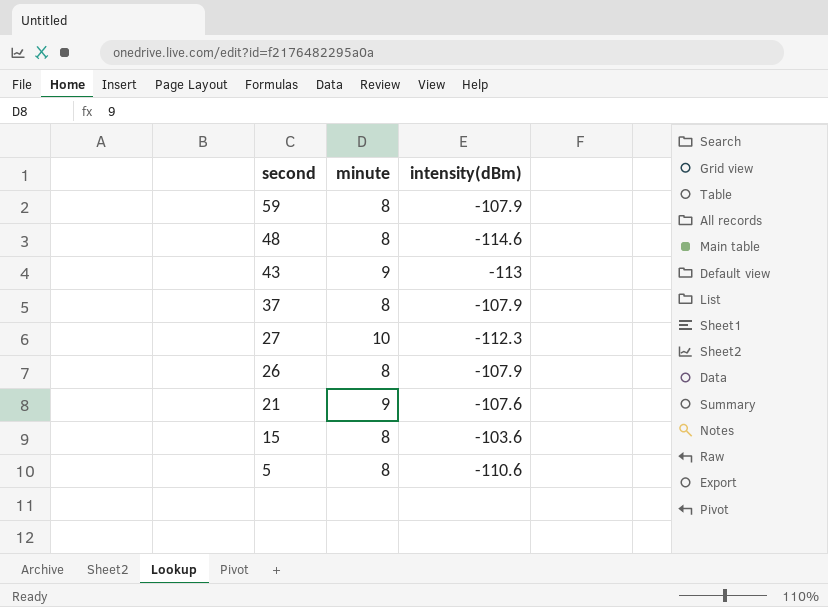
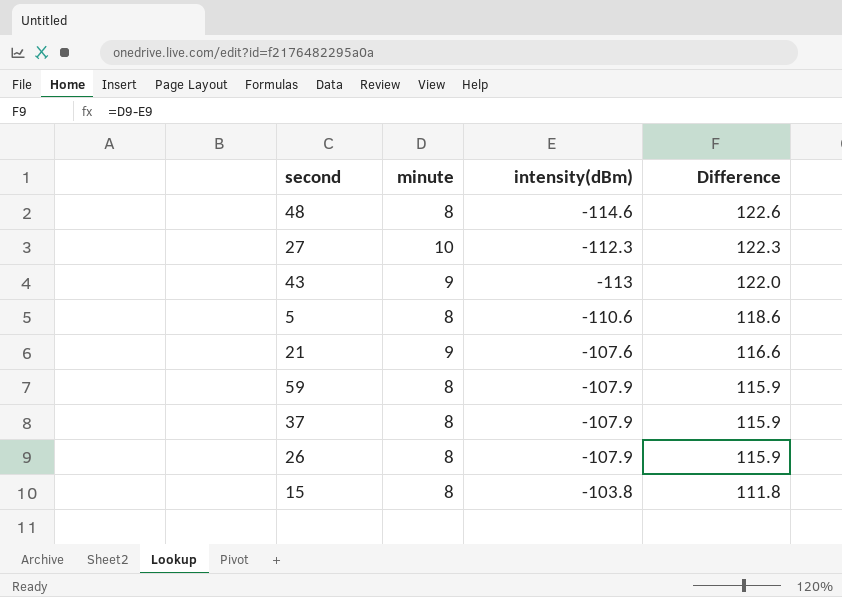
row order: second descending -> Difference descending
column Difference | formula: none -> [minute] - [intensity(dBm)]
15 | intensity(dBm): -103.6 -> -103.8

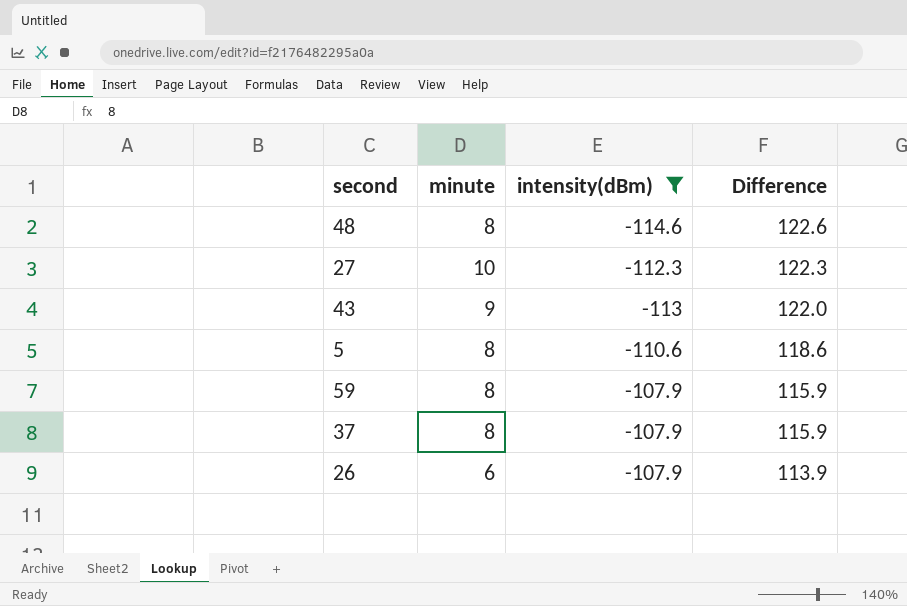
filter: none -> intensity(dBm) <= -107.9
26 | minute: 8 -> 6
26 | Difference: 115.9 -> 113.9

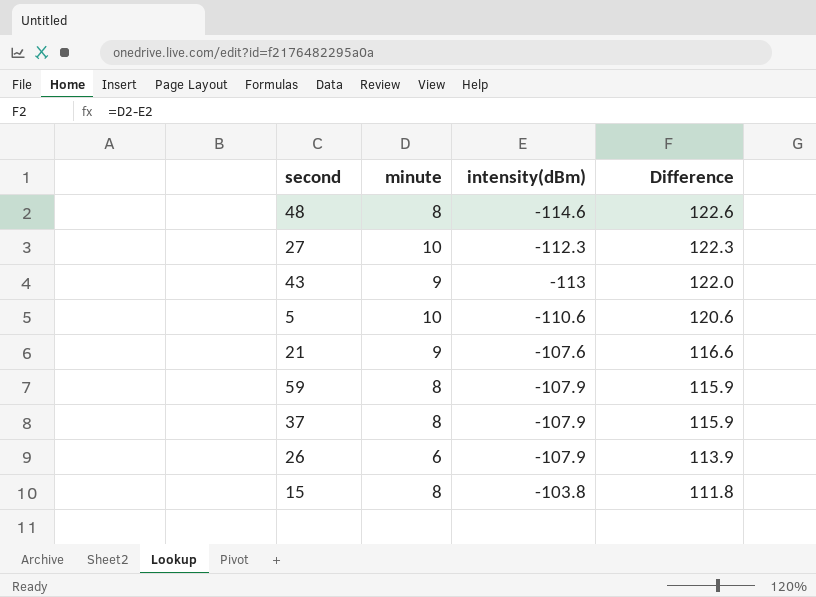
filter: intensity(dBm) <= -107.9 -> none
5 | minute: 8 -> 10
5 | Difference: 118.6 -> 120.6

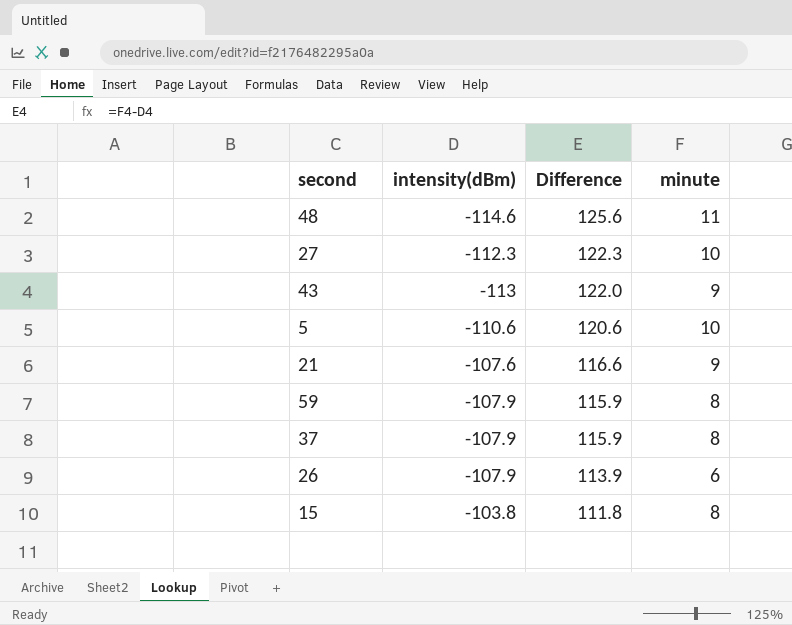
column minute | position: 2 -> 4
48 | Difference: 122.6 -> 125.6
48 | minute: 8 -> 11

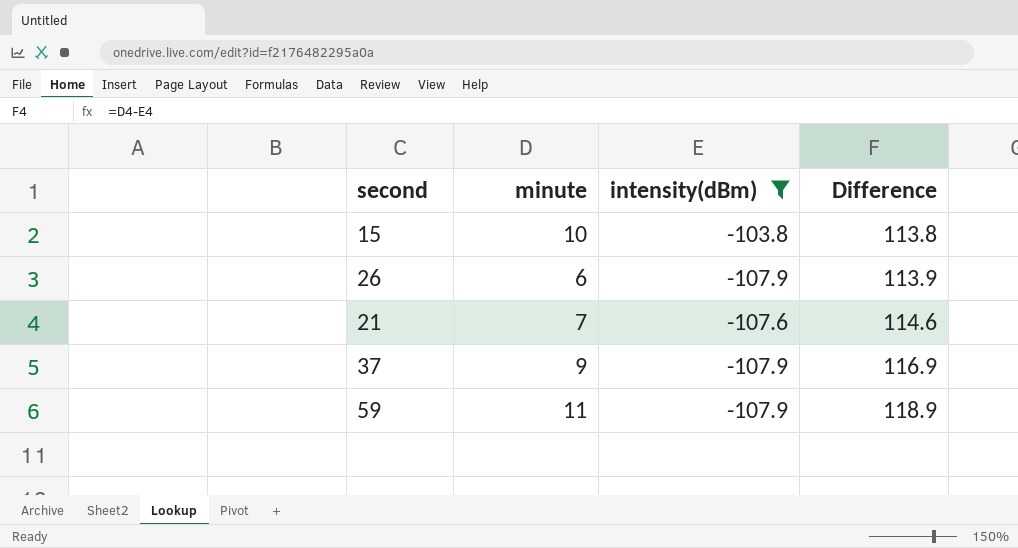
filter: none -> intensity(dBm) >= -107.9
row order: Difference descending -> Difference ascending
column minute | position: 4 -> 2
15 | minute: 8 -> 10
15 | Difference: 111.8 -> 113.8
21 | minute: 9 -> 7
21 | Difference: 116.6 -> 114.6
37 | minute: 8 -> 9
37 | Difference: 115.9 -> 116.9
59 | minute: 8 -> 11
59 | Difference: 115.9 -> 118.9

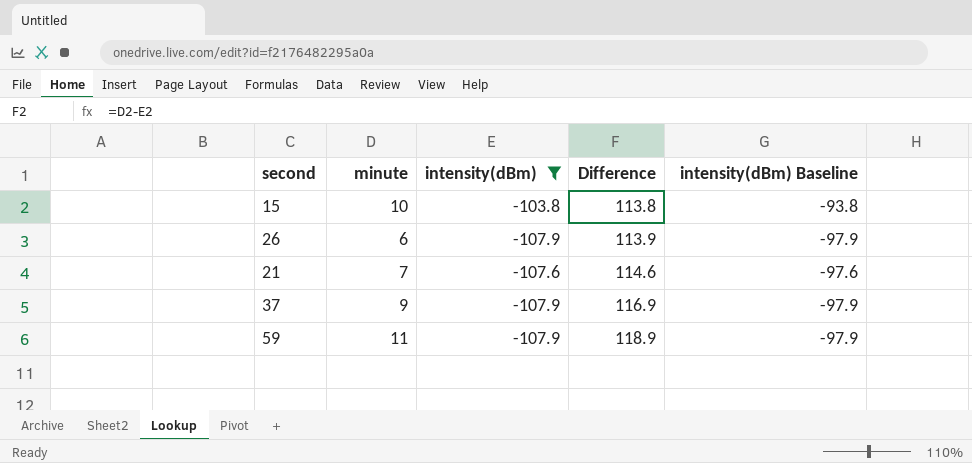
column intensity(dBm) Baseline | formula: none -> [intensity(dBm)] + 10

